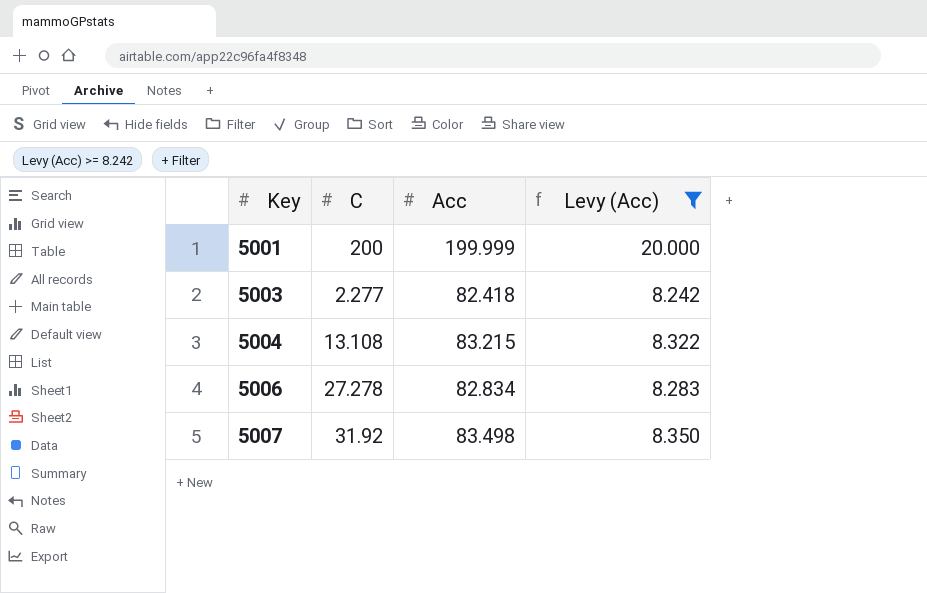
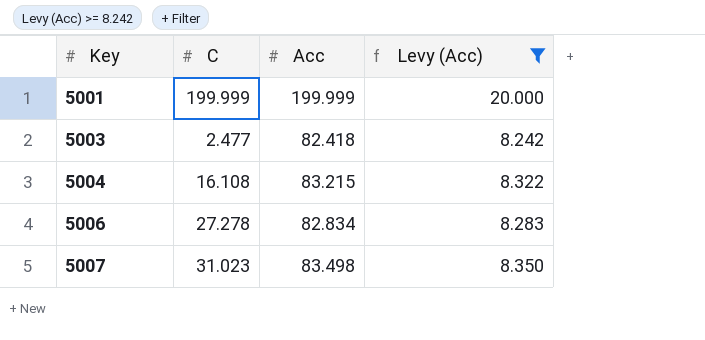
5001 | C: 200 -> 199.999
5003 | C: 2.277 -> 2.477
5004 | C: 13.108 -> 16.108
5007 | C: 31.92 -> 31.023

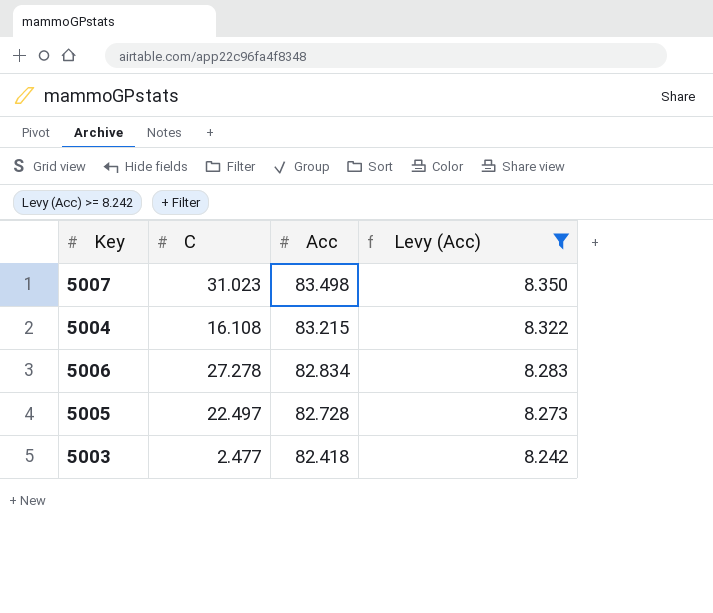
row order: Key ascending -> Acc descending
row 5001: 199.999 | 199.999 | 20.000 -> none
row 5005: none -> 22.497 | 82.728 | 8.273

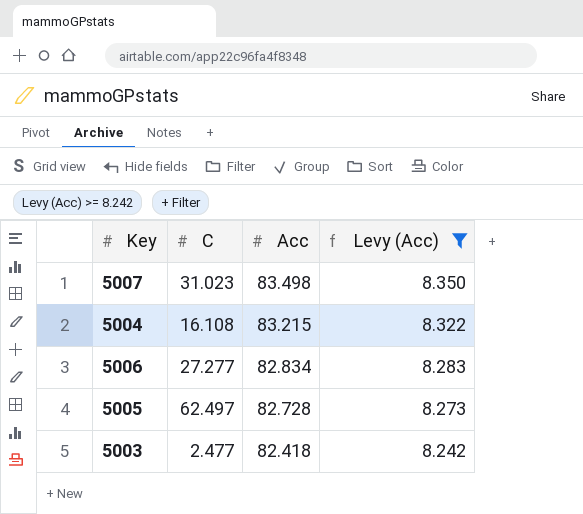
5006 | C: 27.278 -> 27.277
5005 | C: 22.497 -> 62.497

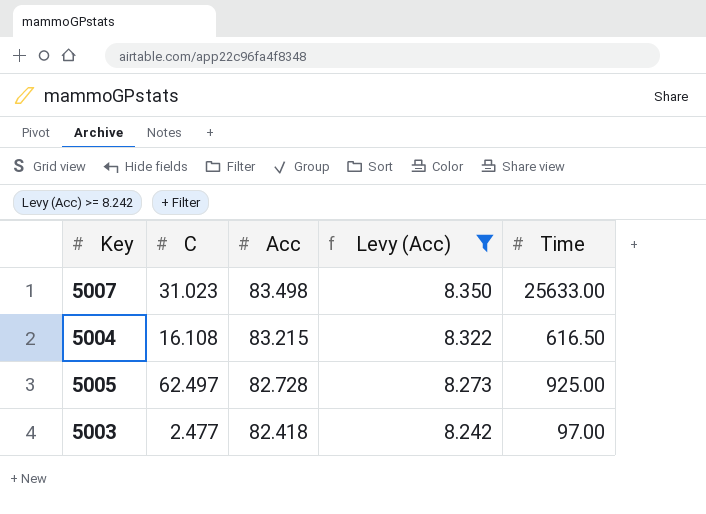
column Time | position: none -> 5
row 5006: 27.277 | 82.834 | 8.283 -> none

